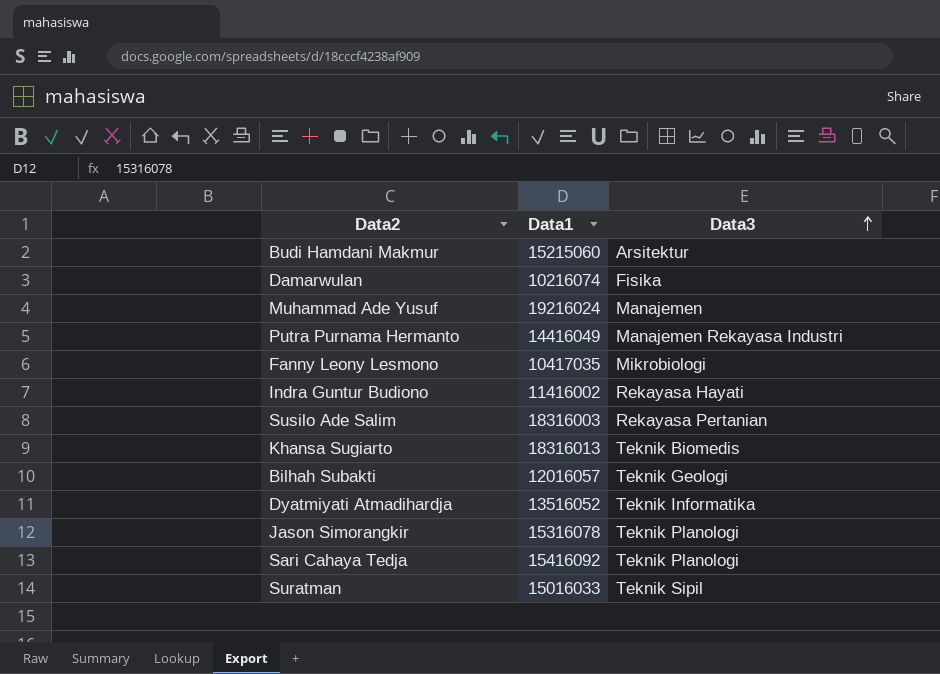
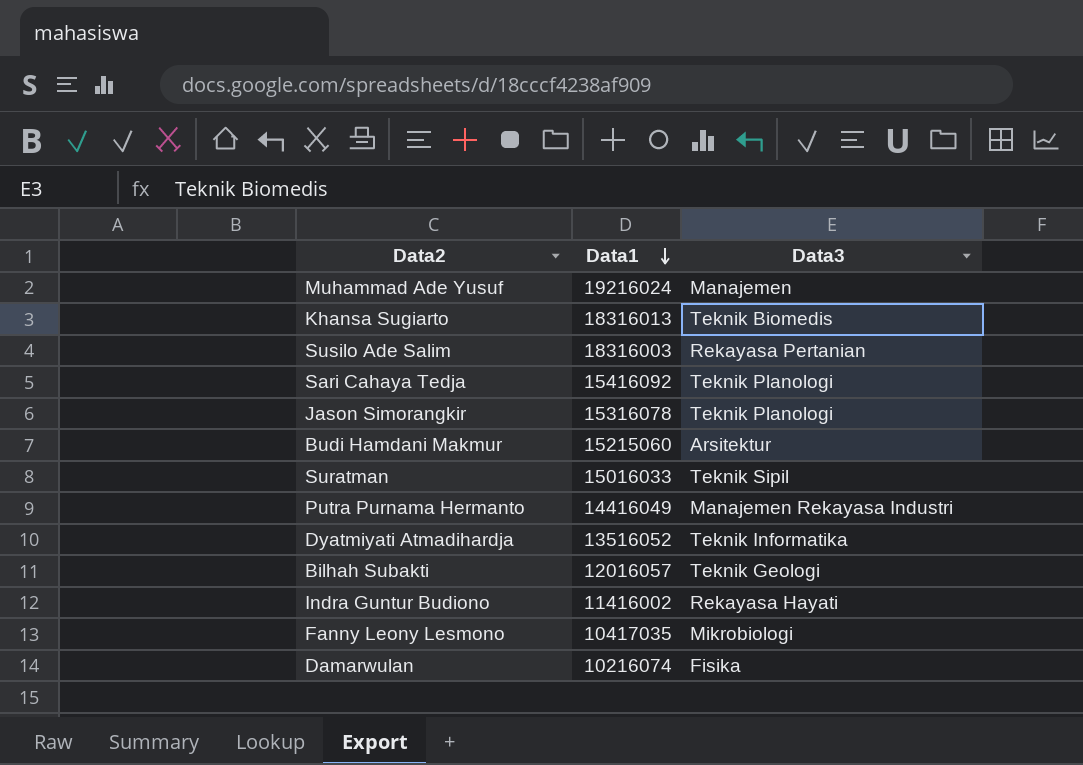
row order: Data3 ascending -> Data1 descending

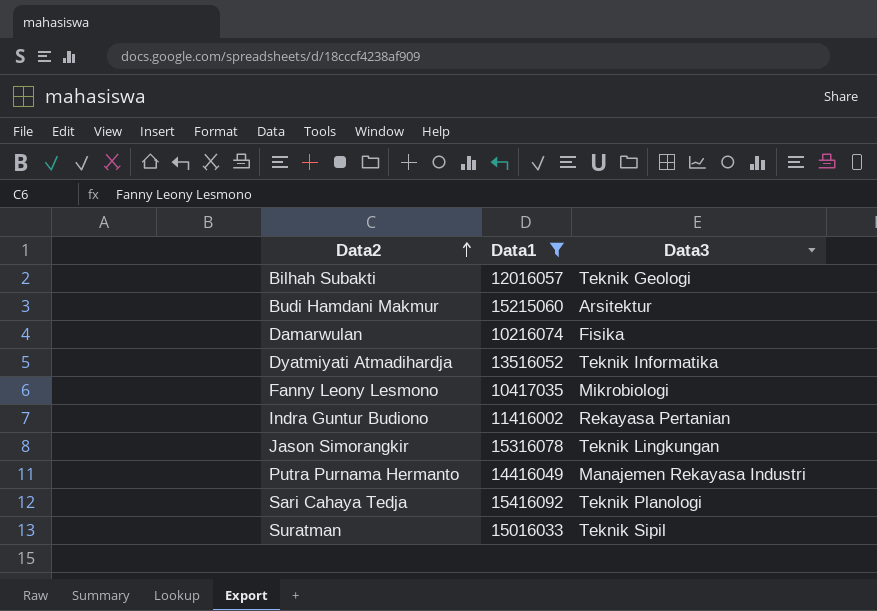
filter: none -> Data1 <= 15416092
row order: Data1 descending -> Data2 ascending
Indra Guntur Budiono | Data3: Rekayasa Hayati -> Rekayasa Pertanian
Jason Simorangkir | Data3: Teknik Planologi -> Teknik Lingkungan

